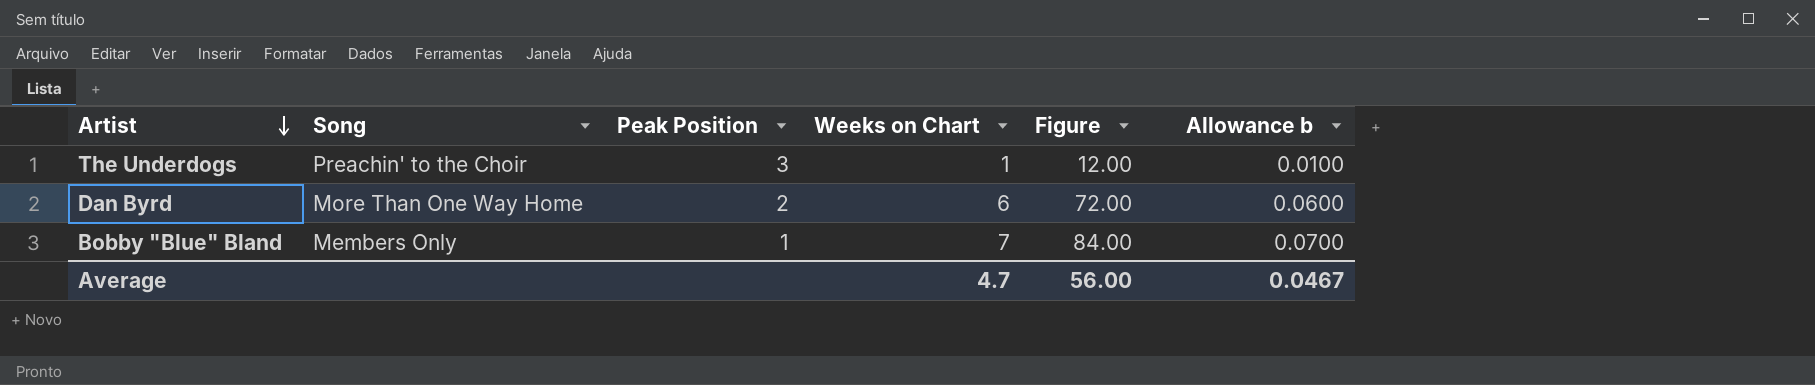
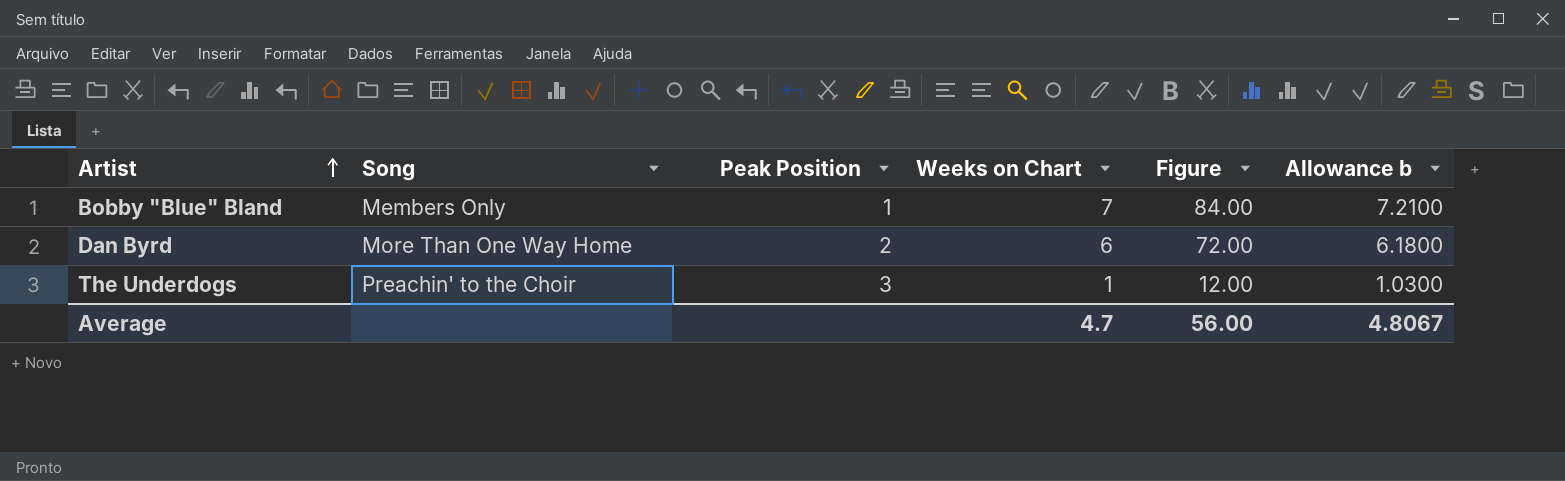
row order: Artist descending -> Artist ascending
column Allowance b | formula: [Weeks on Chart] * 0.01 -> [Weeks on Chart] * 1.03
Average | Allowance b: 0.0467 -> 4.8067

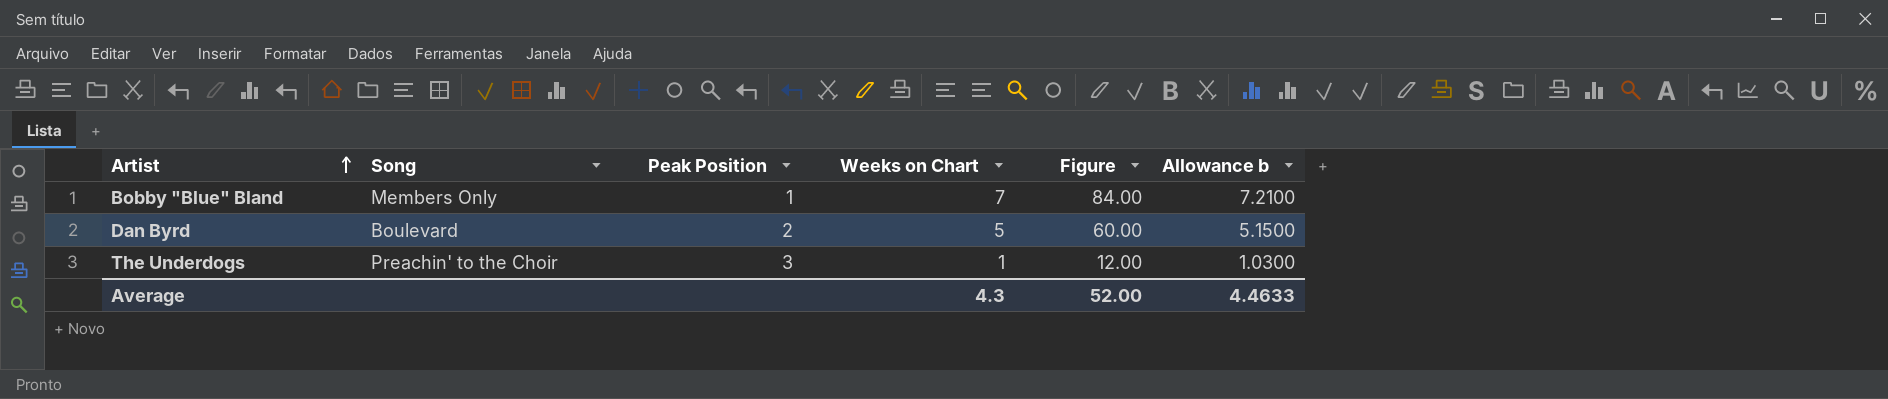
Dan Byrd | Song: More Than One Way Home -> Boulevard
Dan Byrd | Weeks on Chart: 6 -> 5
Dan Byrd | Figure: 72.00 -> 60.00
Dan Byrd | Allowance b: 6.1800 -> 5.1500
Average | Weeks on Chart: 4.7 -> 4.3
Average | Figure: 56.00 -> 52.00
Average | Allowance b: 4.8067 -> 4.4633

